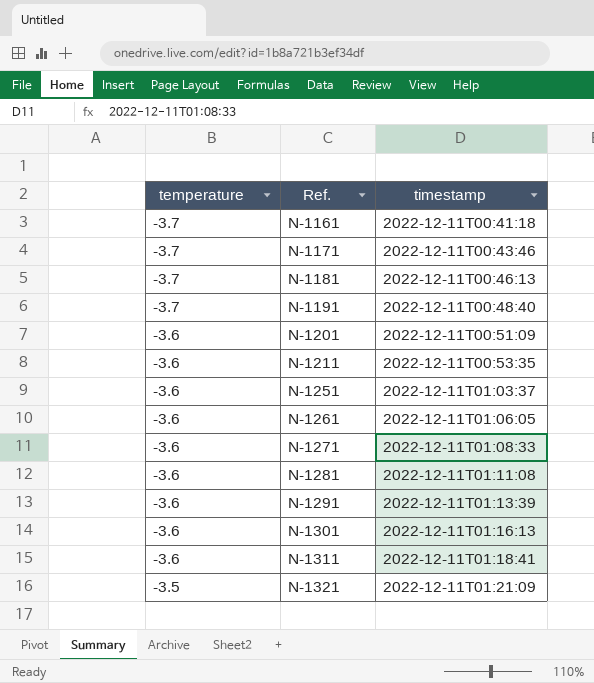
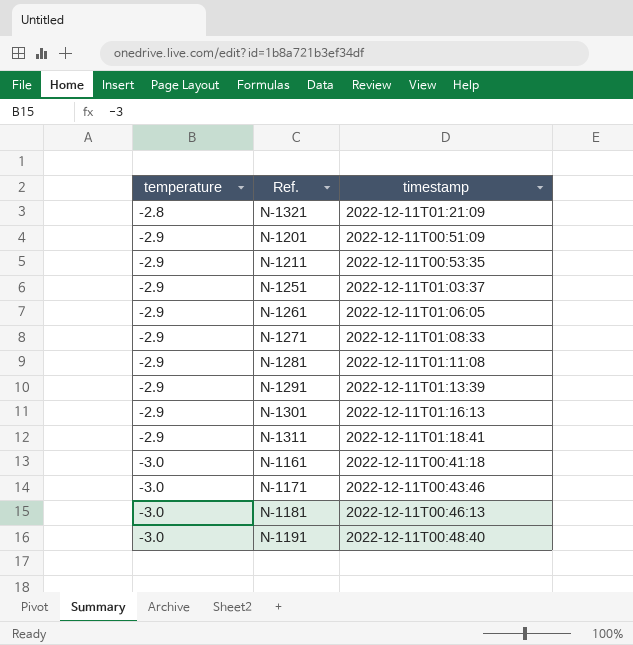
row order: temperature ascending -> temperature descending
N-1321 | temperature: -3.5 -> -2.8
N-1201 | temperature: -3.6 -> -2.9
N-1211 | temperature: -3.6 -> -2.9
N-1251 | temperature: -3.6 -> -2.9
N-1261 | temperature: -3.6 -> -2.9
N-1271 | temperature: -3.6 -> -2.9
N-1281 | temperature: -3.6 -> -2.9
N-1291 | temperature: -3.6 -> -2.9
N-1301 | temperature: -3.6 -> -2.9
N-1311 | temperature: -3.6 -> -2.9
N-1161 | temperature: -3.7 -> -3.0
N-1171 | temperature: -3.7 -> -3.0
N-1181 | temperature: -3.7 -> -3.0
N-1191 | temperature: -3.7 -> -3.0

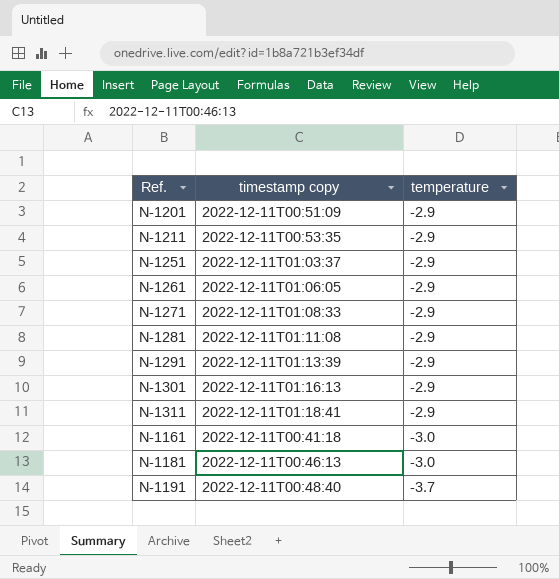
column name: timestamp -> timestamp copy
column temperature | position: 1 -> 3
row N-1321: -2.8 | 2022-12-11T01:21:09 -> none
row N-1171: -3.0 | 2022-12-11T00:43:46 -> none
N-1191 | temperature: -3.0 -> -3.7

